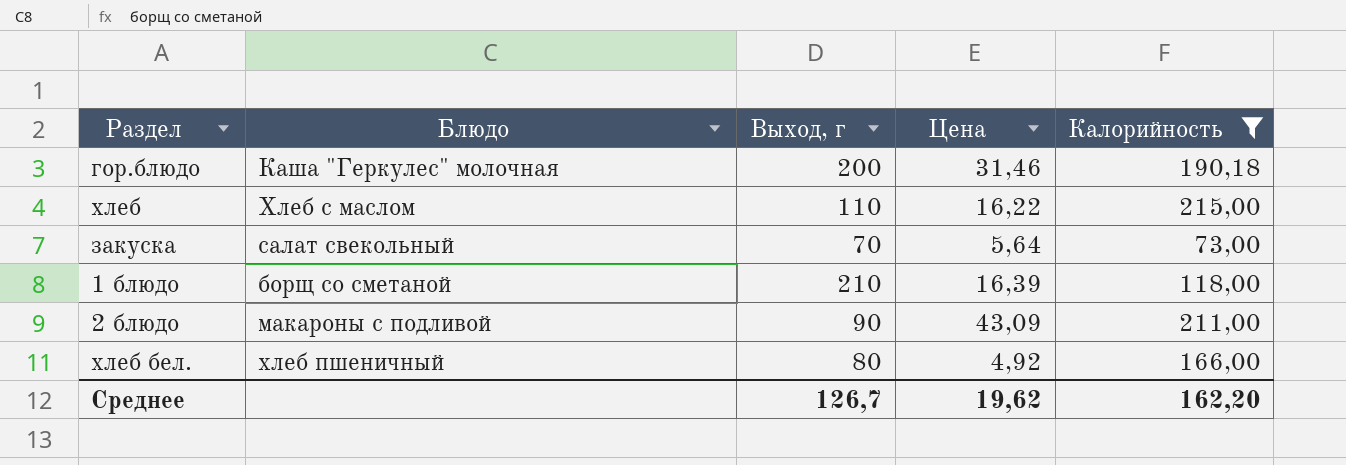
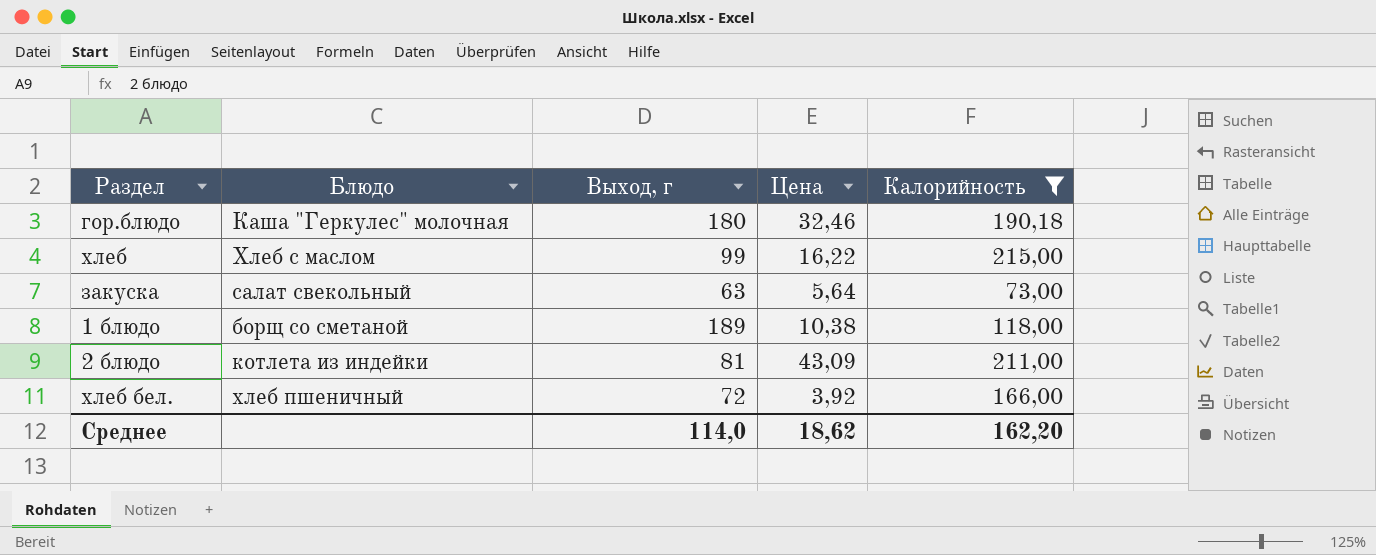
гор.блюдо | Выход, г: 200 -> 180
гор.блюдо | Цена: 31,46 -> 32,46
хлеб | Выход, г: 110 -> 99
закуска | Выход, г: 70 -> 63
1 блюдо | Выход, г: 210 -> 189
1 блюдо | Цена: 16,39 -> 10,38
2 блюдо | Блюдо: макароны с подливой -> котлета из индейки
2 блюдо | Выход, г: 90 -> 81
хлеб бел. | Выход, г: 80 -> 72
хлеб бел. | Цена: 4,92 -> 3,92
Среднее | Выход, г: 126,7 -> 114,0
Среднее | Цена: 19,62 -> 18,62

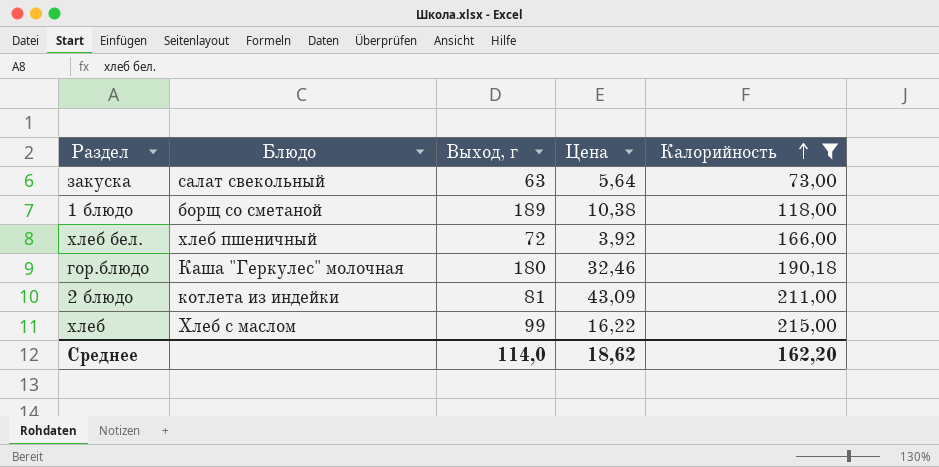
row order: none -> Калорийность ascending

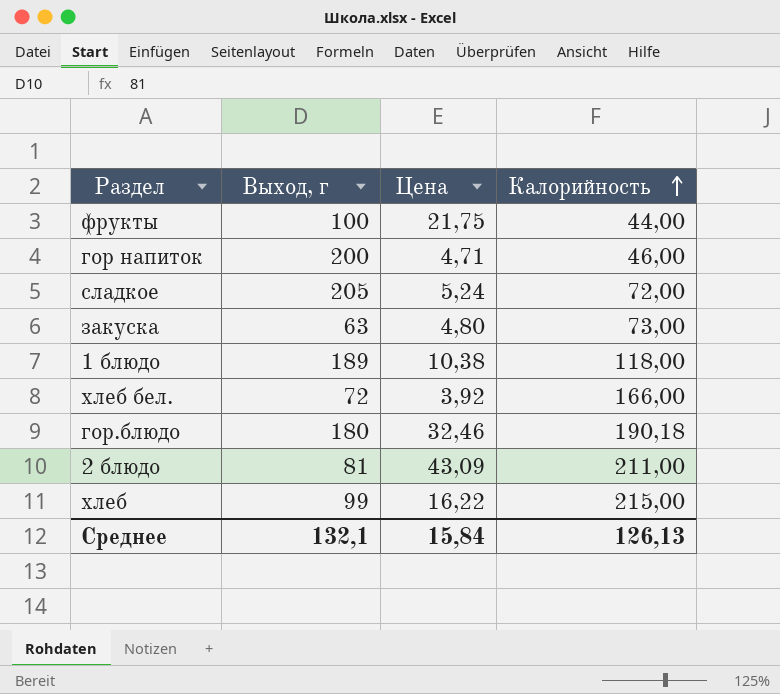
filter: Калорийность >= 73,00 -> none
column Блюдо | position: 2 -> none
закуска | Цена: 5,64 -> 4,80
Среднее | Выход, г: 114,0 -> 132,1
Среднее | Цена: 18,62 -> 15,84
Среднее | Калорийность: 162,20 -> 126,13

